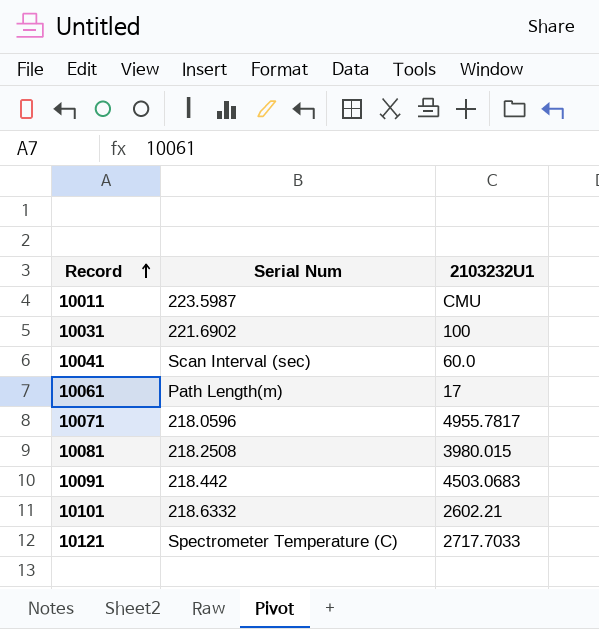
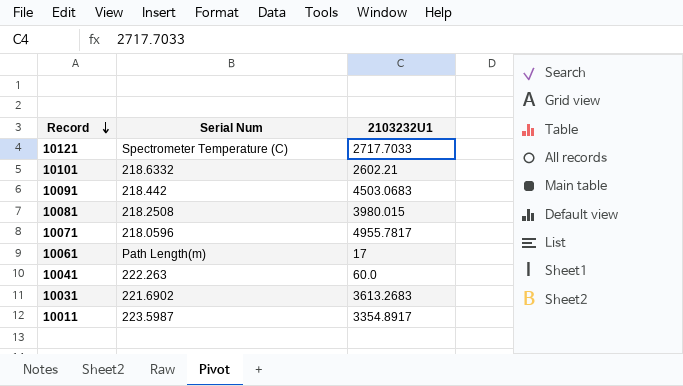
row order: Record ascending -> Record descending
10041 | Serial Num: Scan Interval (sec) -> 222.263
10031 | 2103232U1: 100 -> 3613.2683
10011 | 2103232U1: CMU -> 3354.8917

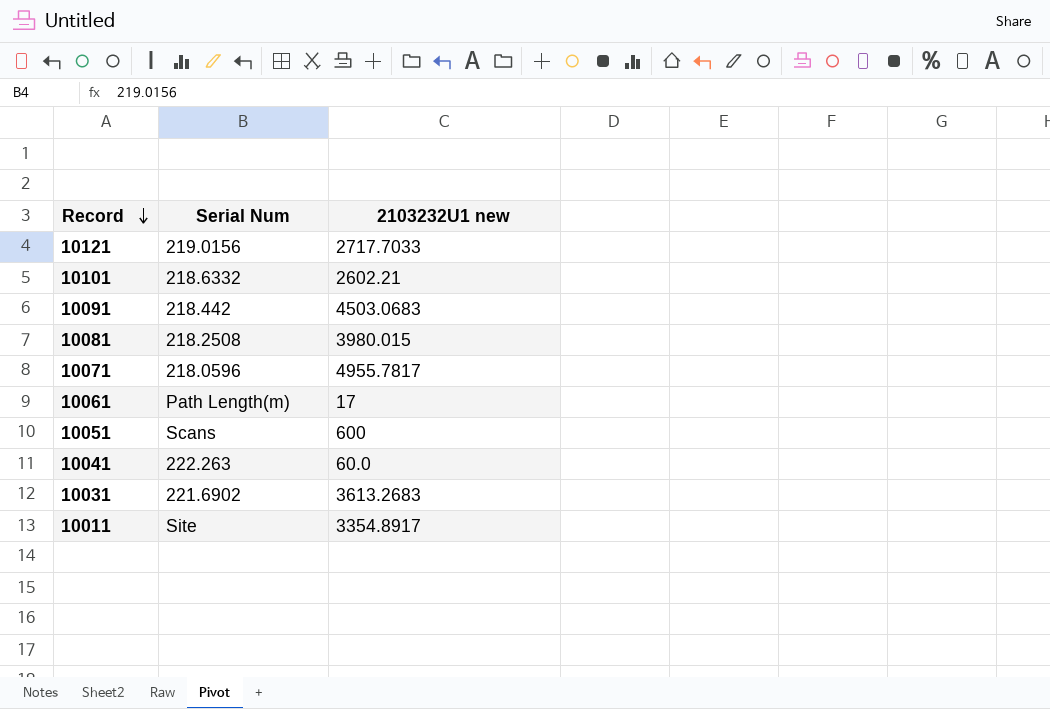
column name: 2103232U1 -> 2103232U1 new
10121 | Serial Num: Spectrometer Temperature (C) -> 219.0156
row 10051: none -> Scans | 600
10011 | Serial Num: 223.5987 -> Site

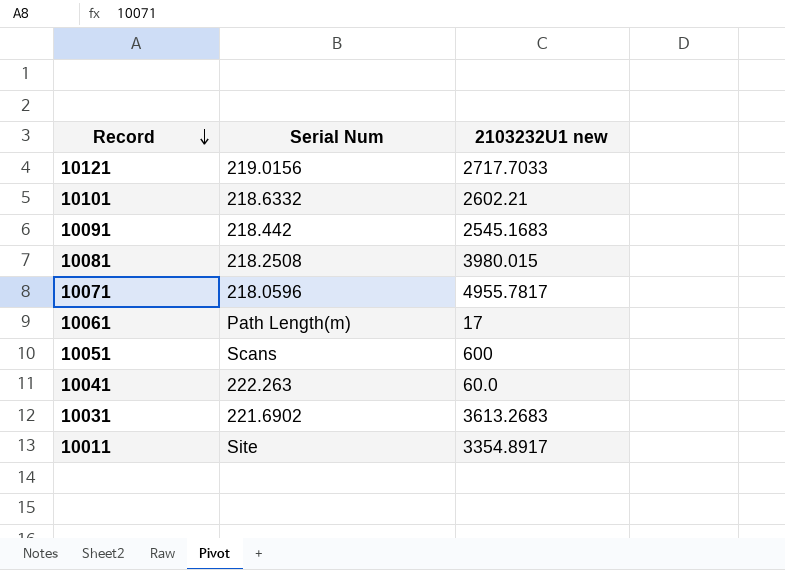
10091 | 2103232U1 new: 4503.0683 -> 2545.1683

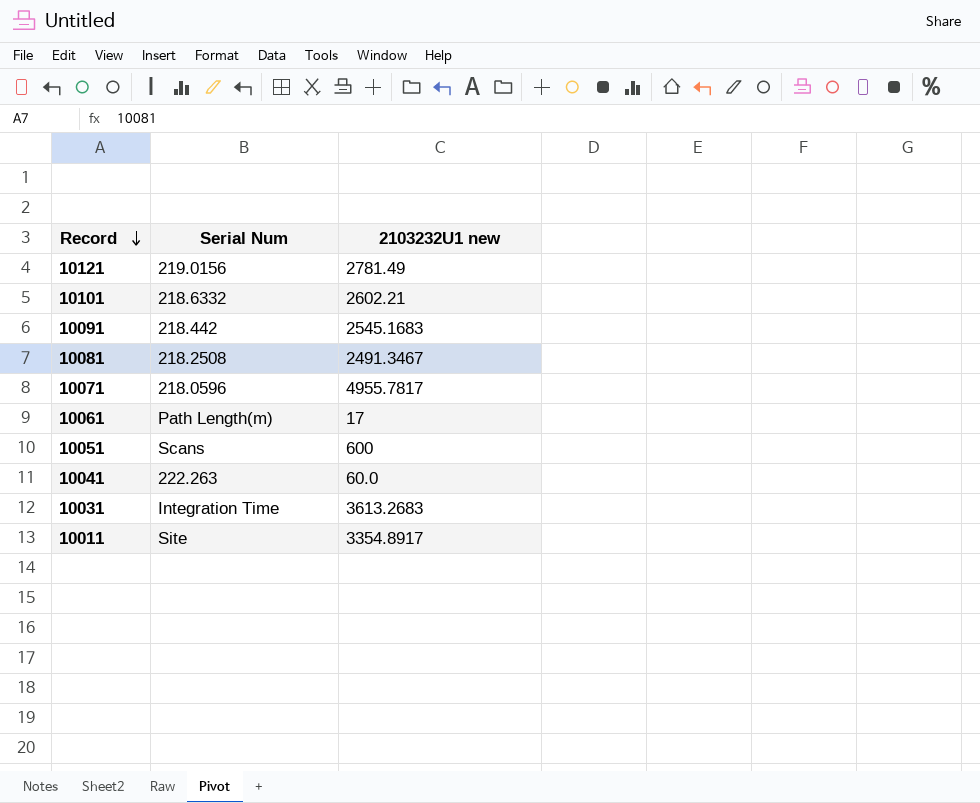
10121 | 2103232U1 new: 2717.7033 -> 2781.49
10081 | 2103232U1 new: 3980.015 -> 2491.3467
10031 | Serial Num: 221.6902 -> Integration Time

